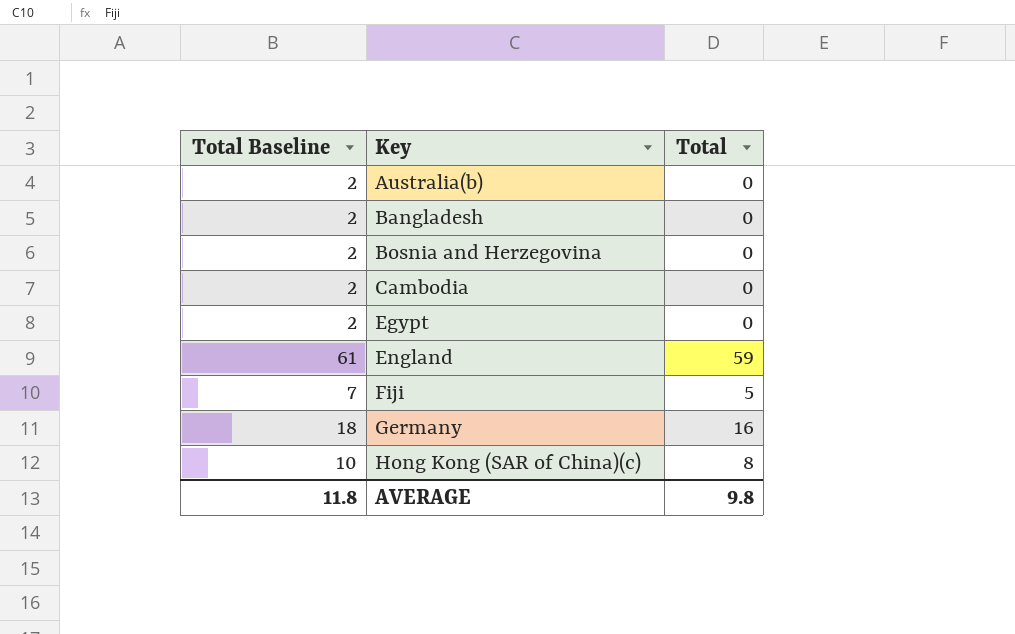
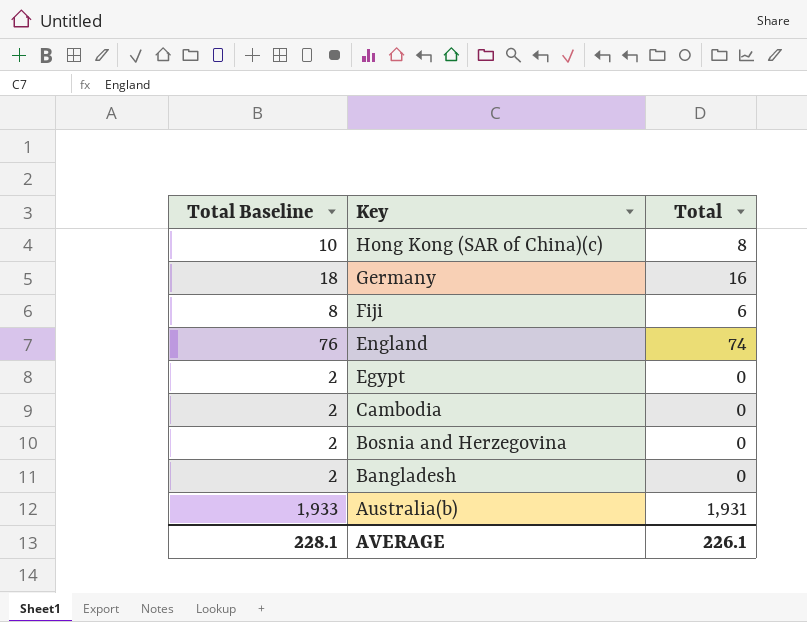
row order: Key ascending -> Key descending
Fiji | Total Baseline: 7 -> 8
Fiji | Total: 5 -> 6
England | Total Baseline: 61 -> 76
England | Total: 59 -> 74
Australia(b) | Total Baseline: 2 -> 1,933
Australia(b) | Total: 0 -> 1,931
AVERAGE | Total Baseline: 11.8 -> 228.1
AVERAGE | Total: 9.8 -> 226.1

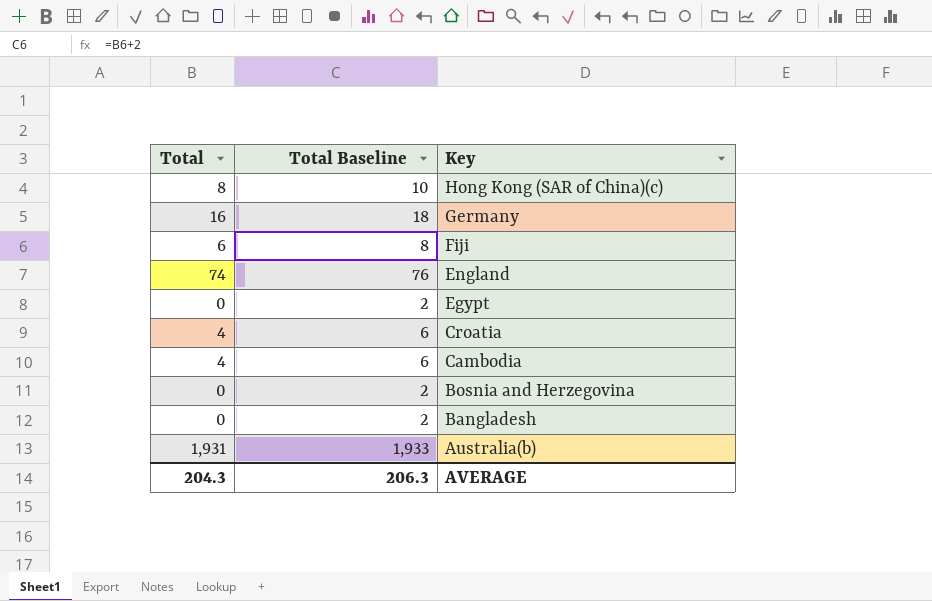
column Total | position: 3 -> 1
row Croatia: none -> 4 | 6
Cambodia | Total: 0 -> 4
Cambodia | Total Baseline: 2 -> 6
AVERAGE | Total: 226.1 -> 204.3
AVERAGE | Total Baseline: 228.1 -> 206.3

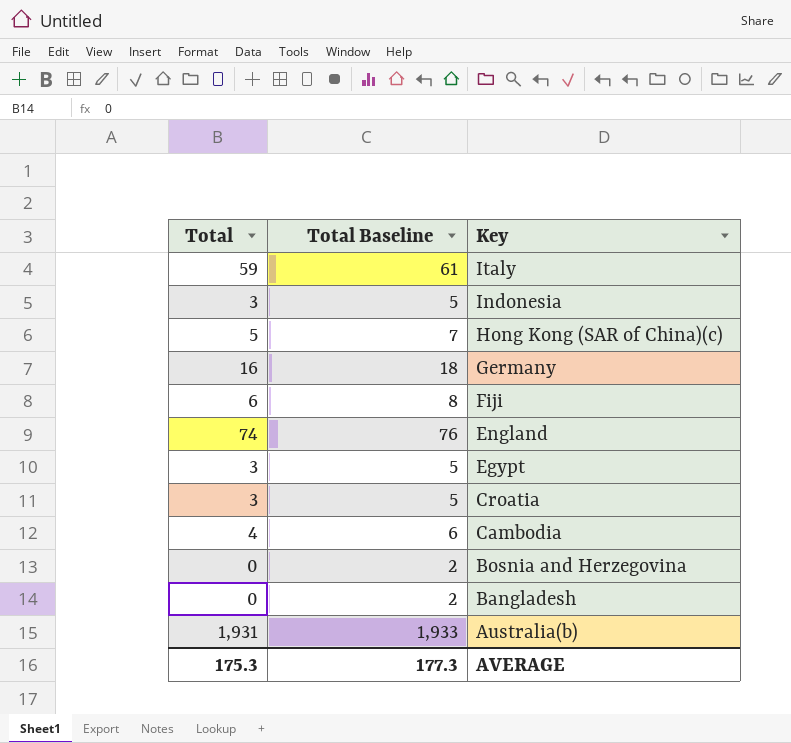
row Italy: none -> 59 | 61
row Indonesia: none -> 3 | 5
Hong Kong (SAR of China)(c) | Total: 8 -> 5
Hong Kong (SAR of China)(c) | Total Baseline: 10 -> 7
Egypt | Total: 0 -> 3
Egypt | Total Baseline: 2 -> 5
Croatia | Total: 4 -> 3
Croatia | Total Baseline: 6 -> 5
AVERAGE | Total: 204.3 -> 175.3
AVERAGE | Total Baseline: 206.3 -> 177.3

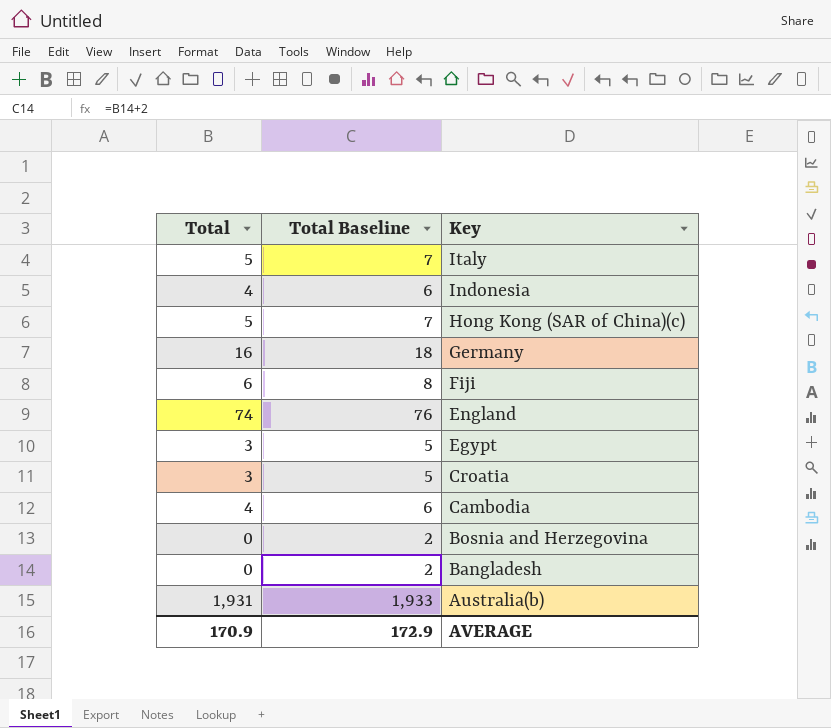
Italy | Total: 59 -> 5
Italy | Total Baseline: 61 -> 7
Indonesia | Total: 3 -> 4
Indonesia | Total Baseline: 5 -> 6
AVERAGE | Total: 175.3 -> 170.9
AVERAGE | Total Baseline: 177.3 -> 172.9

